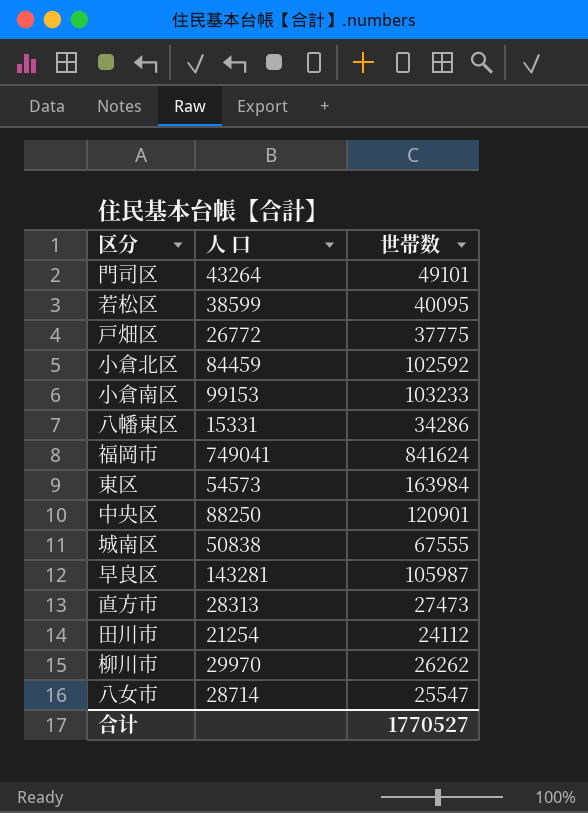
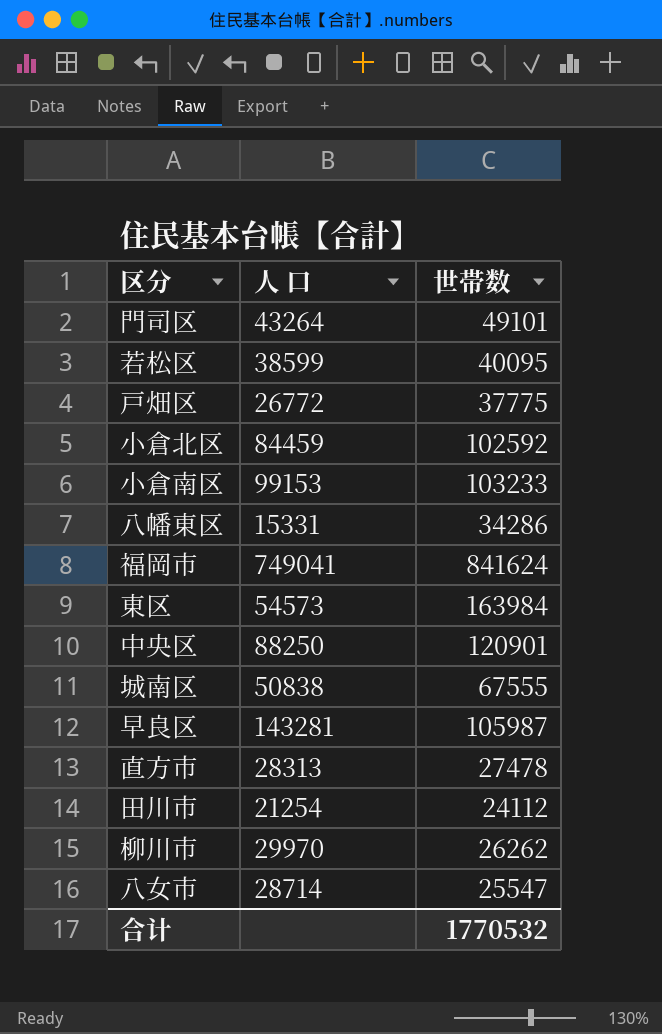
直方市 | 世帯数: 27473 -> 27478
合计 | 世帯数: 1770527 -> 1770532

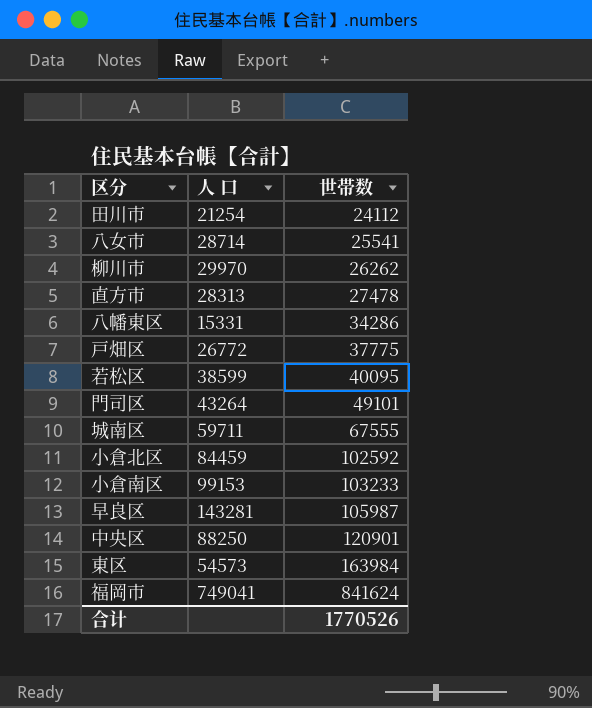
row order: none -> 世帯数 ascending
八女市 | 世帯数: 25547 -> 25541
城南区 | 人 口: 50838 -> 59711
合计 | 世帯数: 1770532 -> 1770526

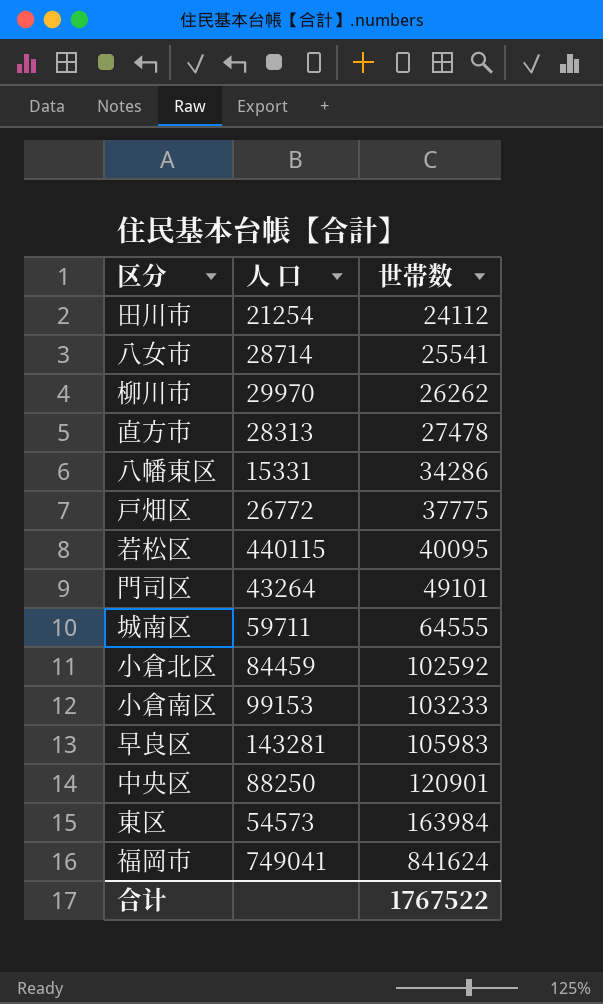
若松区 | 人 口: 38599 -> 440115
城南区 | 世帯数: 67555 -> 64555
早良区 | 世帯数: 105987 -> 105983
合计 | 世帯数: 1770526 -> 1767522

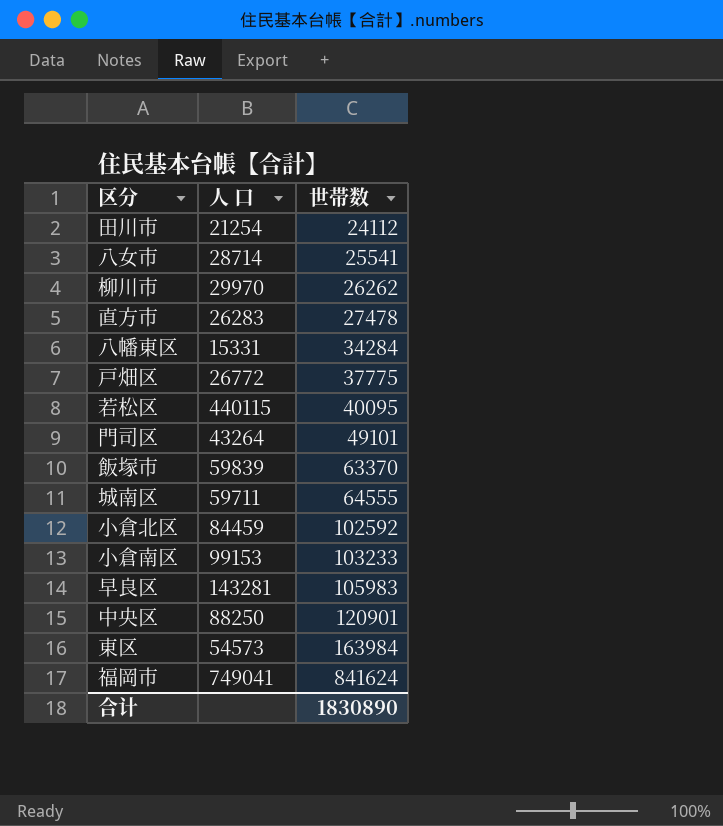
直方市 | 人 口: 28313 -> 26283
八幡東区 | 世帯数: 34286 -> 34284
row 飯塚市: none -> 59839 | 63370
合计 | 世帯数: 1767522 -> 1830890

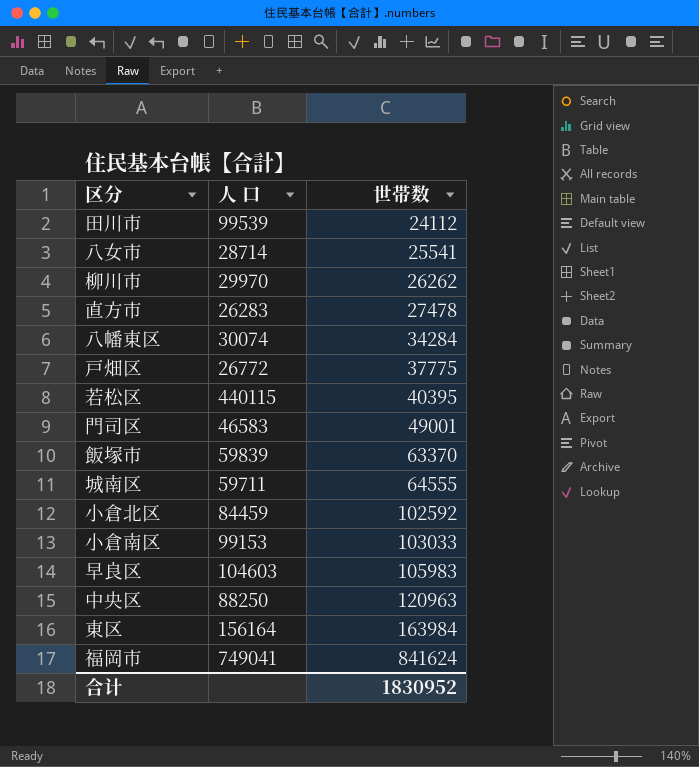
田川市 | 人 口: 21254 -> 99539
八幡東区 | 人 口: 15331 -> 30074
若松区 | 世帯数: 40095 -> 40395
門司区 | 人 口: 43264 -> 46583
門司区 | 世帯数: 49101 -> 49001
小倉南区 | 世帯数: 103233 -> 103033
早良区 | 人 口: 143281 -> 104603
中央区 | 世帯数: 120901 -> 120963
東区 | 人 口: 54573 -> 156164
合计 | 世帯数: 1830890 -> 1830952

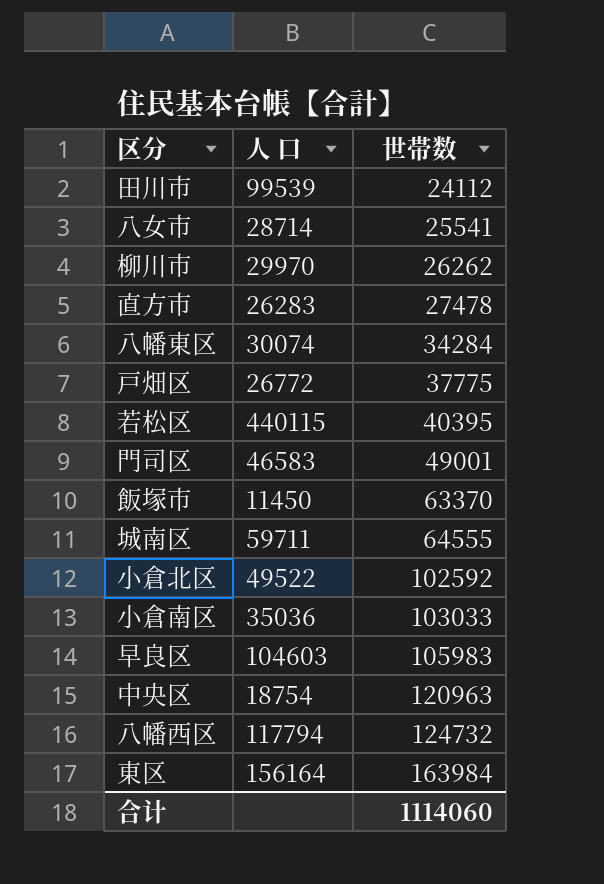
row 福岡市: 749041 | 841624 -> none
飯塚市 | 人 口: 59839 -> 11450
小倉北区 | 人 口: 84459 -> 49522
小倉南区 | 人 口: 99153 -> 35036
中央区 | 人 口: 88250 -> 18754
row 八幡西区: none -> 117794 | 124732
合计 | 世帯数: 1830952 -> 1114060

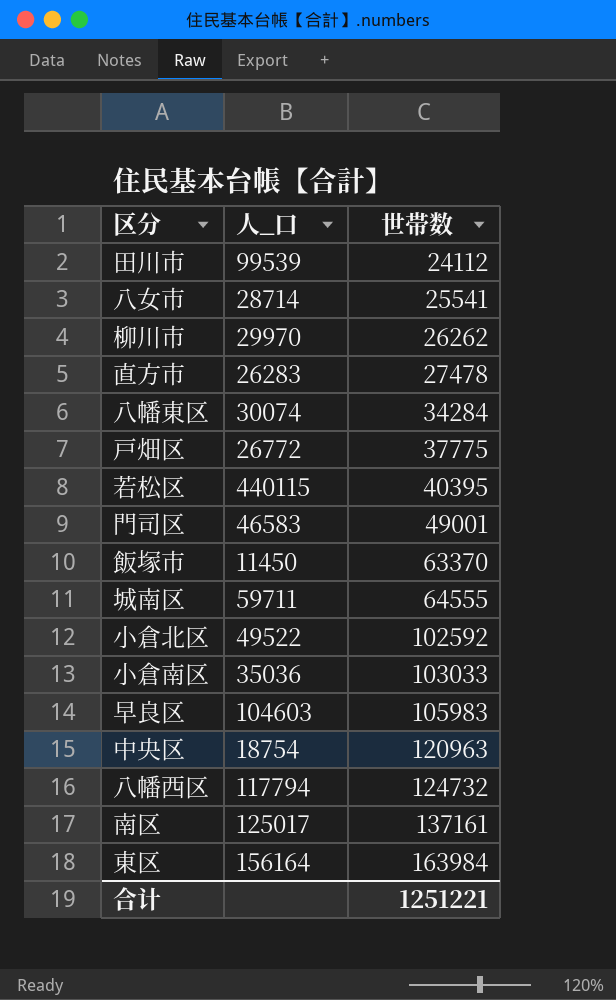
column name: 人 口 -> 人_口
row 南区: none -> 125017 | 137161
合计 | 世帯数: 1114060 -> 1251221

